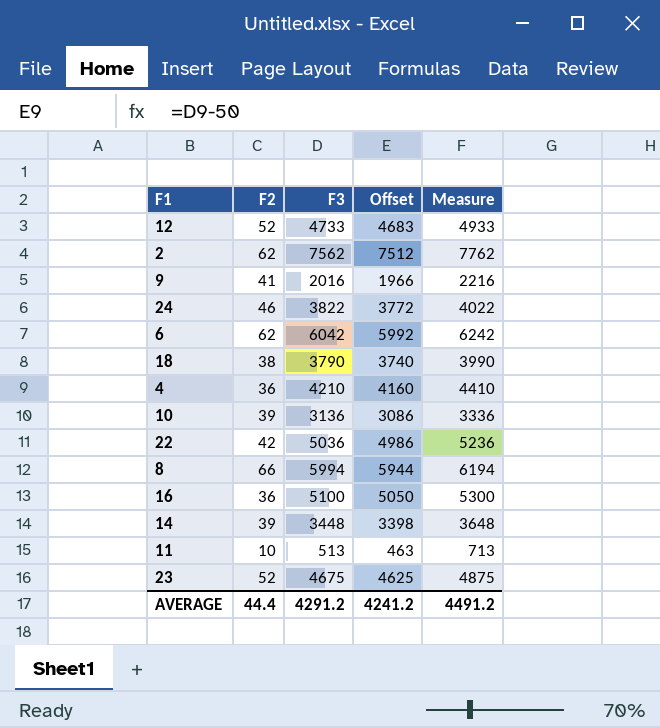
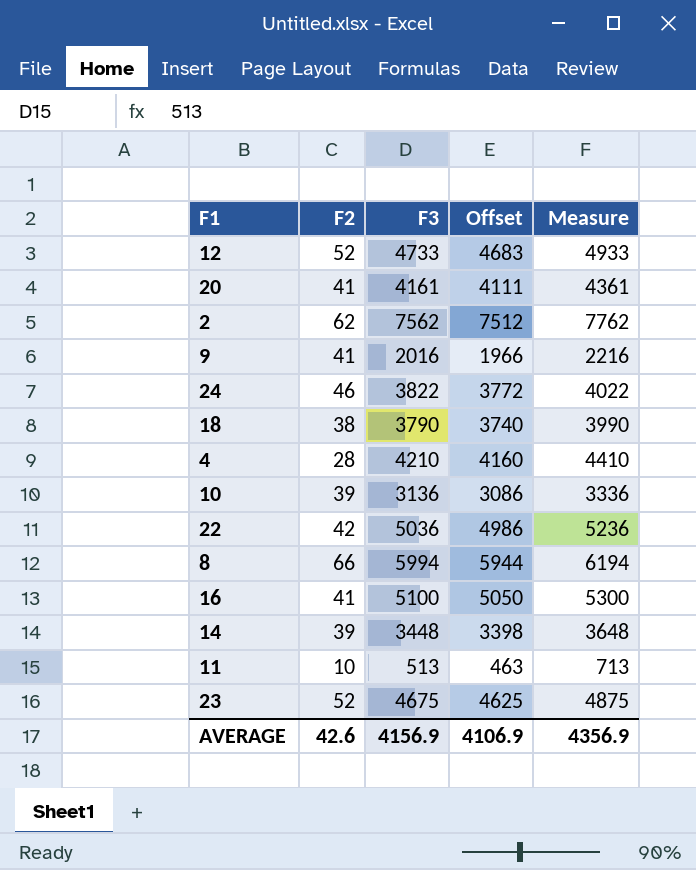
row 6: 62 | 6042 | 5992 | 6242 -> none
row 20: none -> 41 | 4161 | 4111 | 4361
4 | F2: 36 -> 28
16 | F2: 36 -> 41
AVERAGE | F2: 44.4 -> 42.6
AVERAGE | F3: 4291.2 -> 4156.9
AVERAGE | Offset: 4241.2 -> 4106.9
AVERAGE | Measure: 4491.2 -> 4356.9

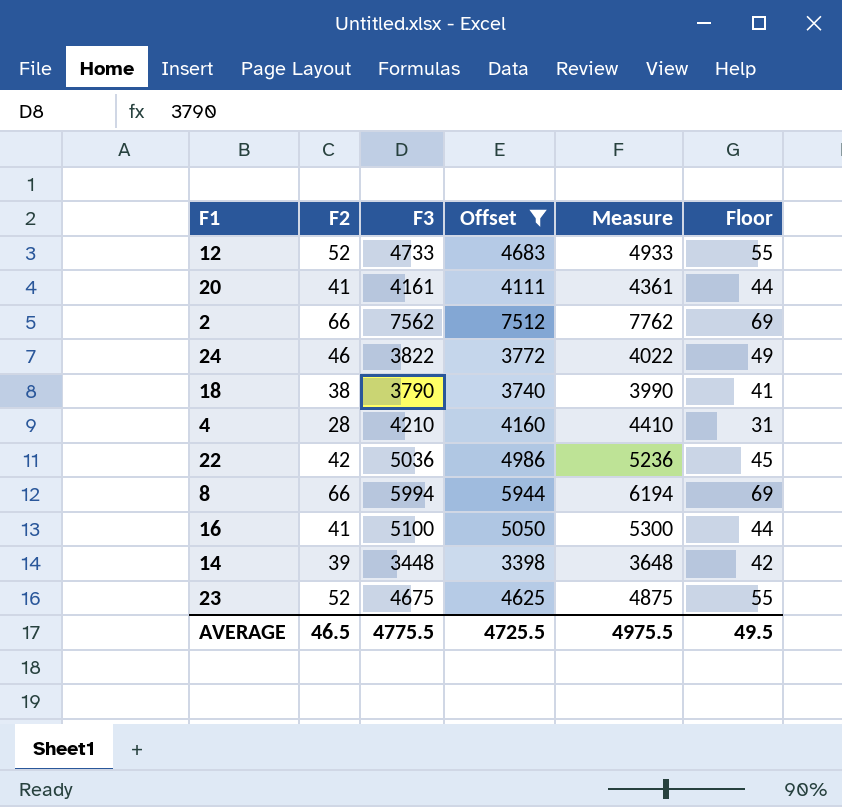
filter: none -> Offset >= 3398
column Floor | formula: none -> [F2] + 3
2 | F2: 62 -> 66
AVERAGE | F2: 42.6 -> 46.5
AVERAGE | F3: 4156.9 -> 4775.5
AVERAGE | Offset: 4106.9 -> 4725.5
AVERAGE | Measure: 4356.9 -> 4975.5

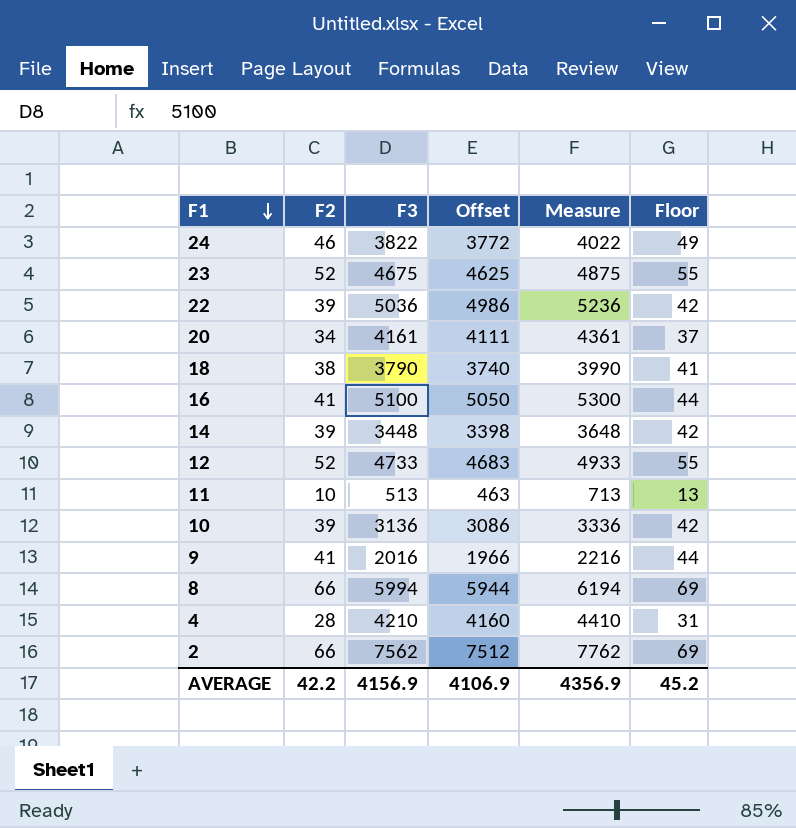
filter: Offset >= 3398 -> none
row order: none -> F1 descending
22 | F2: 42 -> 39
22 | Floor: 45 -> 42
20 | F2: 41 -> 34
20 | Floor: 44 -> 37
AVERAGE | F2: 46.5 -> 42.2
AVERAGE | F3: 4775.5 -> 4156.9
AVERAGE | Offset: 4725.5 -> 4106.9
AVERAGE | Measure: 4975.5 -> 4356.9
AVERAGE | Floor: 49.5 -> 45.2

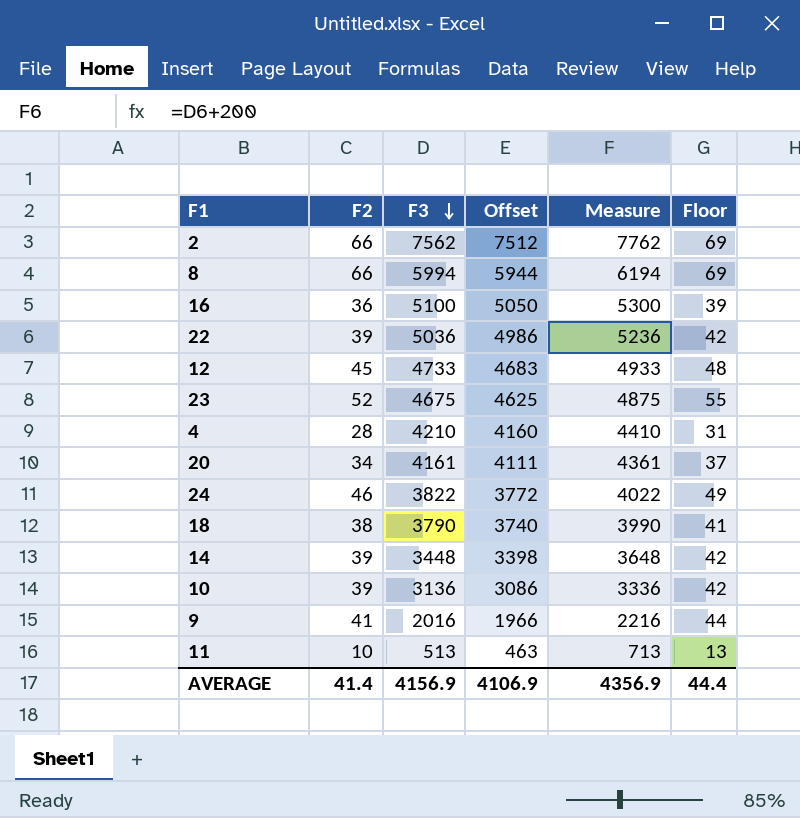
row order: F1 descending -> F3 descending
16 | F2: 41 -> 36
16 | Floor: 44 -> 39
12 | F2: 52 -> 45
12 | Floor: 55 -> 48
AVERAGE | F2: 42.2 -> 41.4
AVERAGE | Floor: 45.2 -> 44.4

